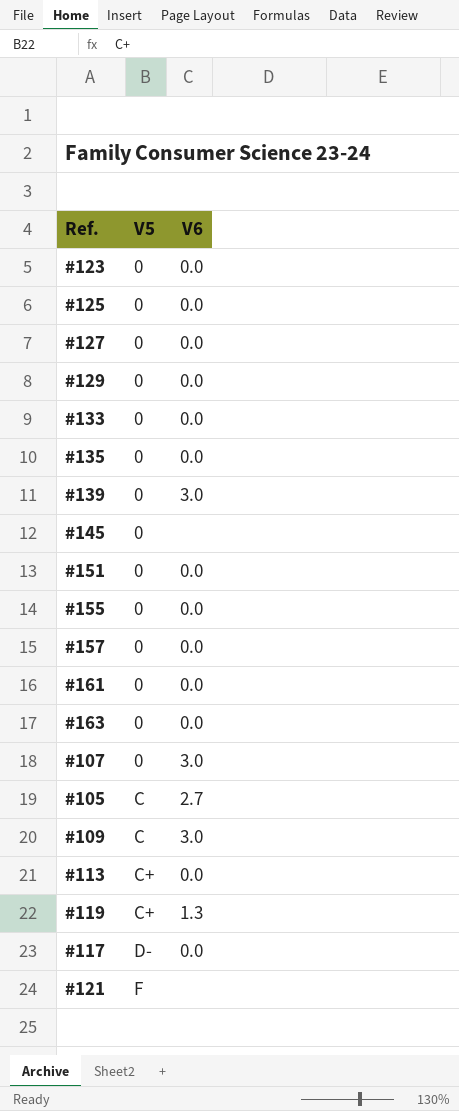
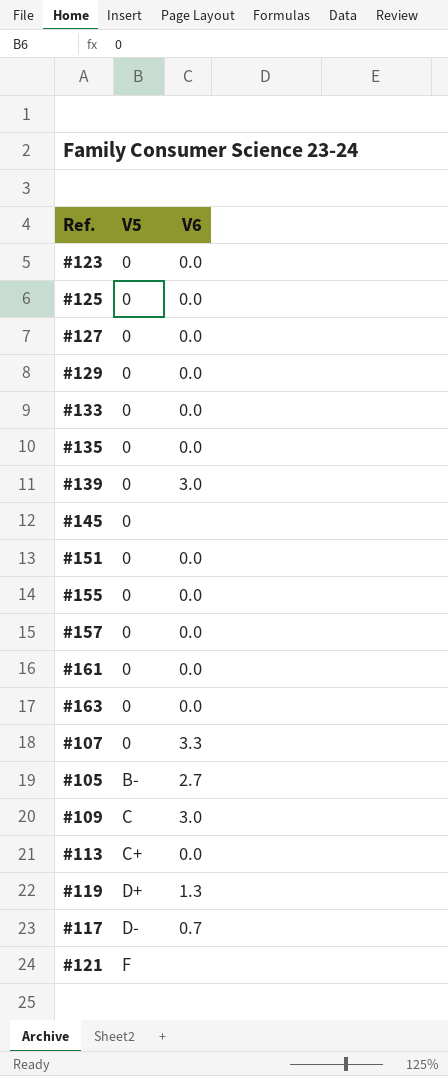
#107 | V6: 3.0 -> 3.3
#105 | V5: C -> B-
#119 | V5: C+ -> D+
#117 | V6: 0.0 -> 0.7

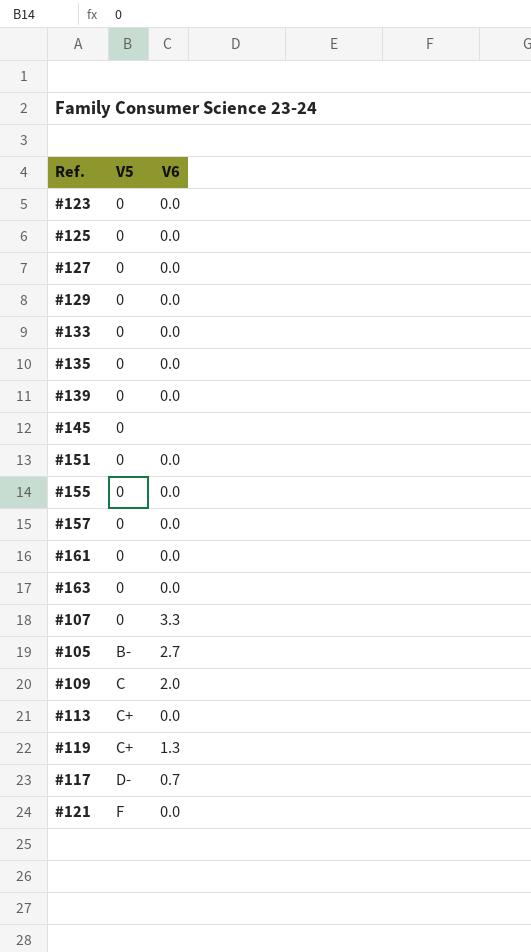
#139 | V6: 3.0 -> 0.0
#109 | V6: 3.0 -> 2.0
#119 | V5: D+ -> C+
#121 | V6: none -> 0.0

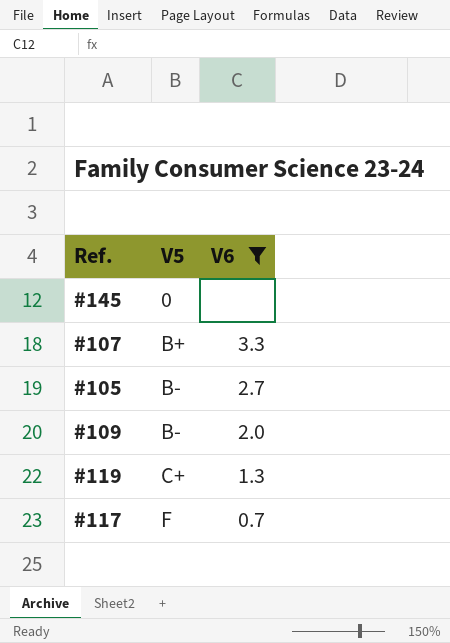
filter: none -> V6 != 0.0
#107 | V5: 0 -> B+
#109 | V5: C -> B-
#117 | V5: D- -> F

